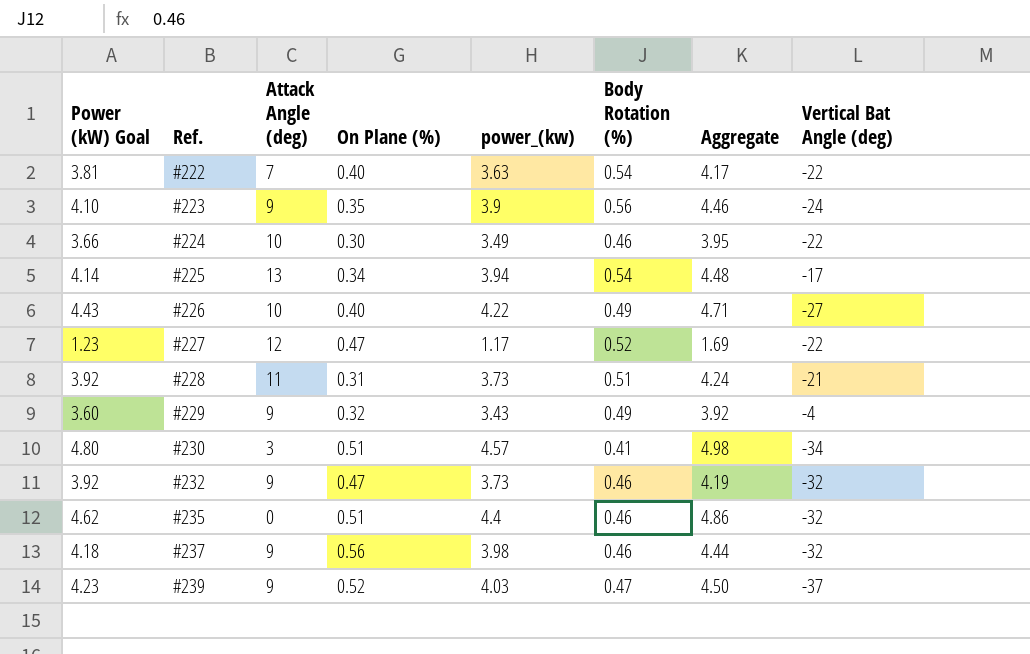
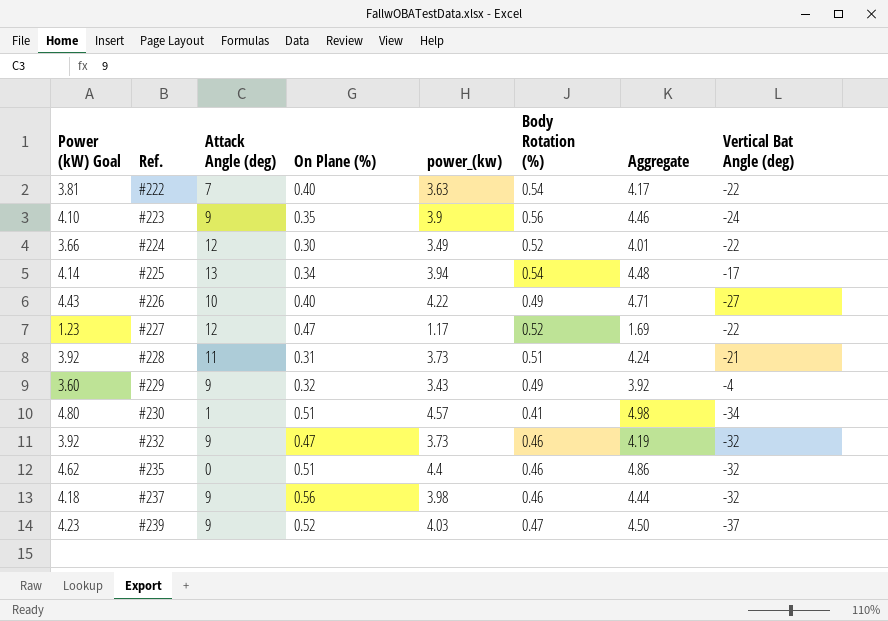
#224 | Attack Angle (deg): 10 -> 12
#224 | Body Rotation (%): 0.46 -> 0.52
#224 | Aggregate: 3.95 -> 4.01
#230 | Attack Angle (deg): 3 -> 1

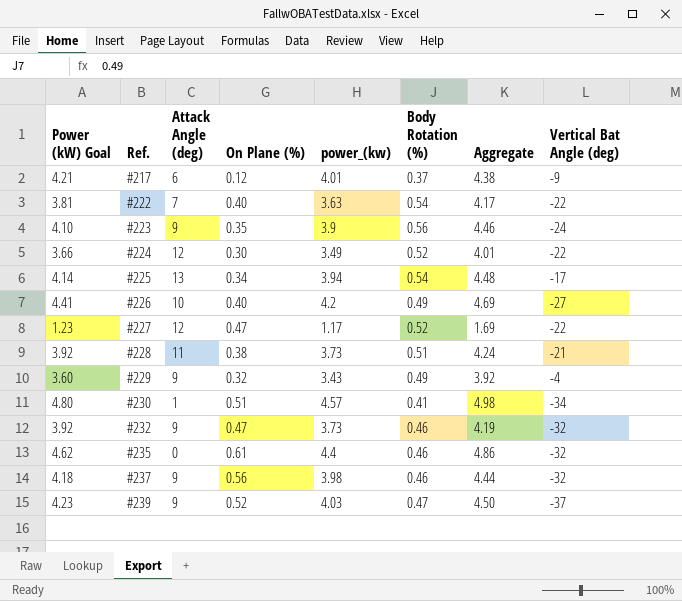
row #217: none -> 4.21 | 6 | 0.12 | 4.01 | 0.37 | 4.38 | -9
#226 | Power (kW) Goal: 4.43 -> 4.41
#226 | power_(kw): 4.22 -> 4.2
#226 | Aggregate: 4.71 -> 4.69
#228 | On Plane (%): 0.31 -> 0.38
#235 | On Plane (%): 0.51 -> 0.61

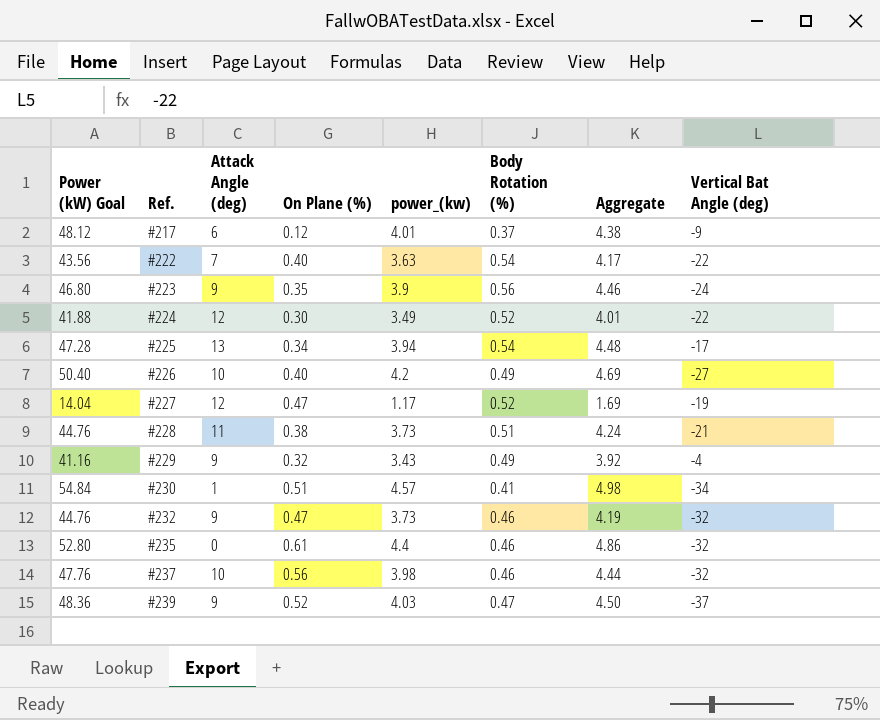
column Power (kW) Goal | formula: [power_(kw)] * 1.05 -> [power_(kw)] * 12
#227 | Vertical Bat Angle (deg): -22 -> -19
#237 | Attack Angle (deg): 9 -> 10

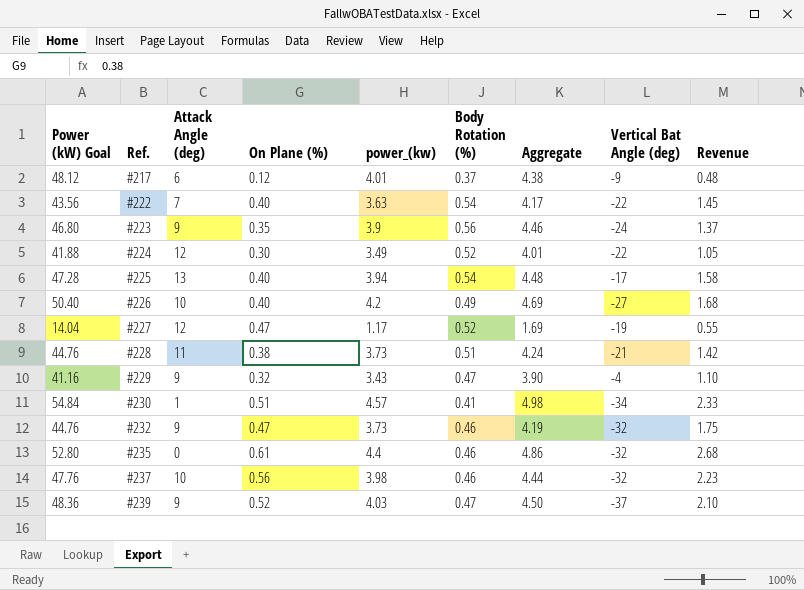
column Revenue | formula: none -> [On Plane (%)] * [power_(kw)]
#225 | On Plane (%): 0.34 -> 0.40
#229 | Body Rotation (%): 0.49 -> 0.47
#229 | Aggregate: 3.92 -> 3.90

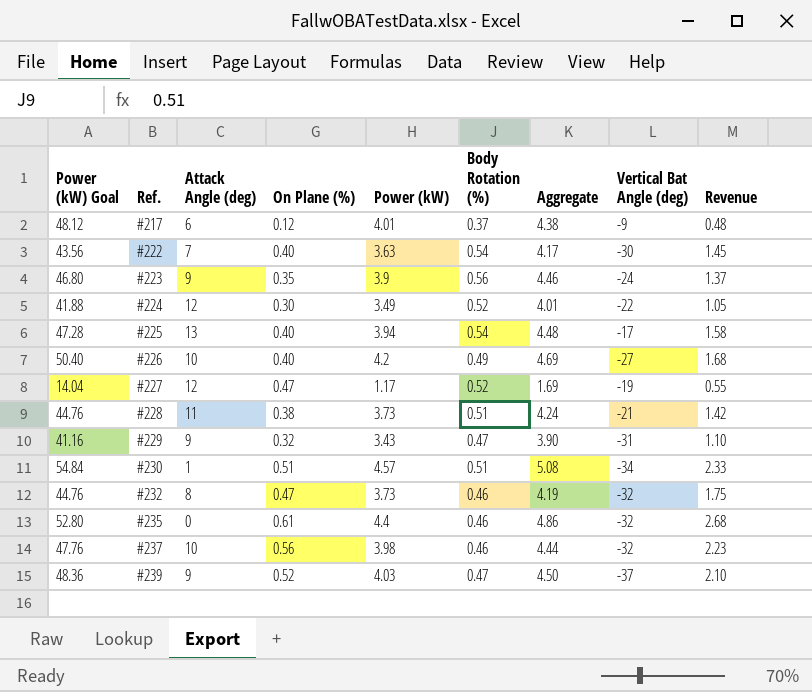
column name: power_(kw) -> Power (kW)
#222 | Vertical Bat Angle (deg): -22 -> -30
#229 | Vertical Bat Angle (deg): -4 -> -31
#230 | Body Rotation (%): 0.41 -> 0.51
#230 | Aggregate: 4.98 -> 5.08
#232 | Attack Angle (deg): 9 -> 8

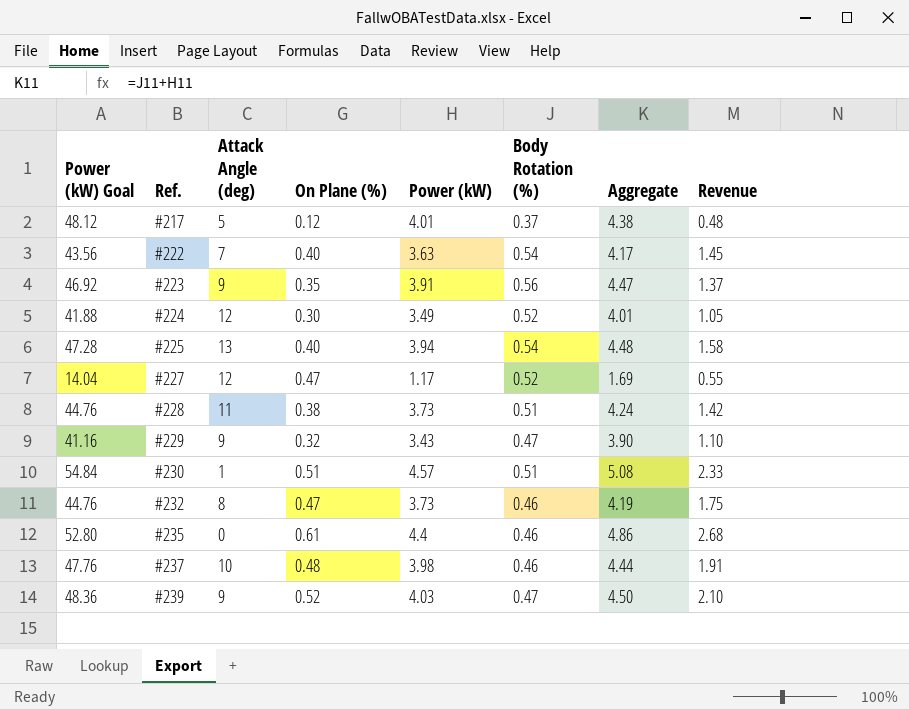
column Vertical Bat Angle (deg) | position: 8 -> none
row #226: 50.40 | 10 | 0.40 | 4.2 | 0.49 | 4.69 | -27 | 1.68 -> none
#217 | Attack Angle (deg): 6 -> 5
#223 | Power (kW) Goal: 46.80 -> 46.92
#223 | Power (kW): 3.9 -> 3.91
#223 | Aggregate: 4.46 -> 4.47
#237 | On Plane (%): 0.56 -> 0.48
#237 | Revenue: 2.23 -> 1.91

